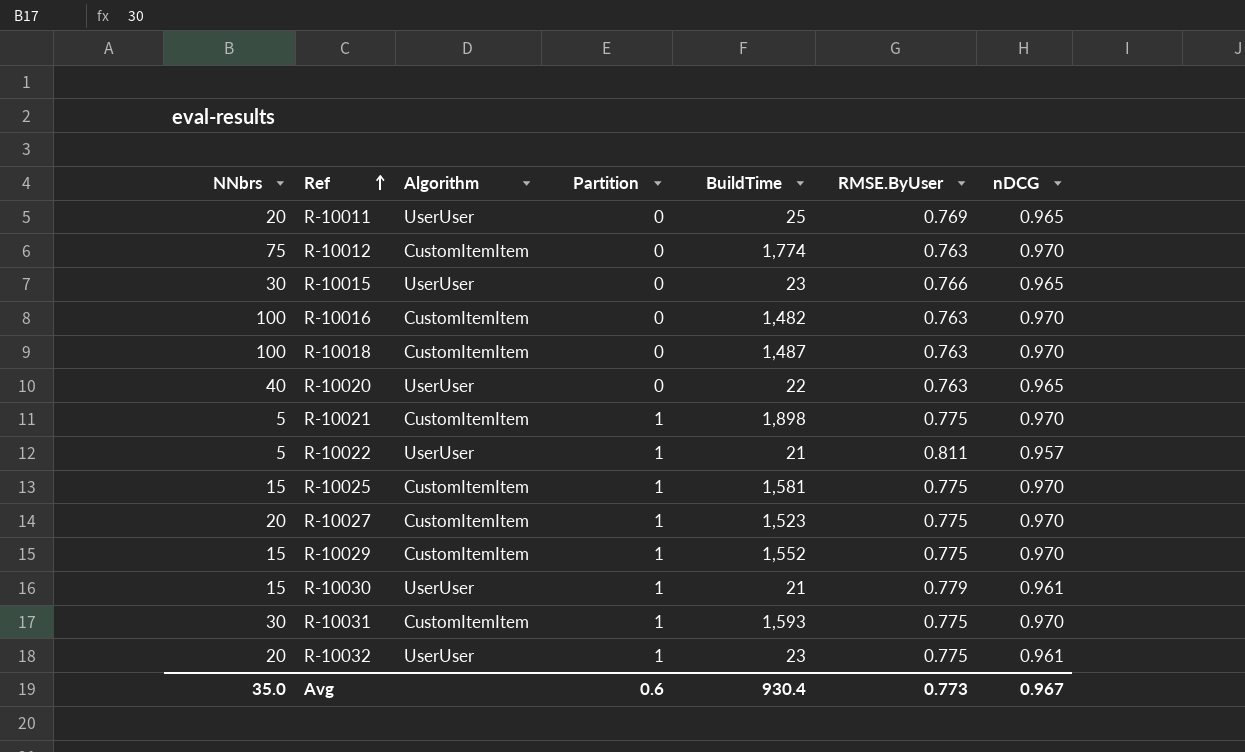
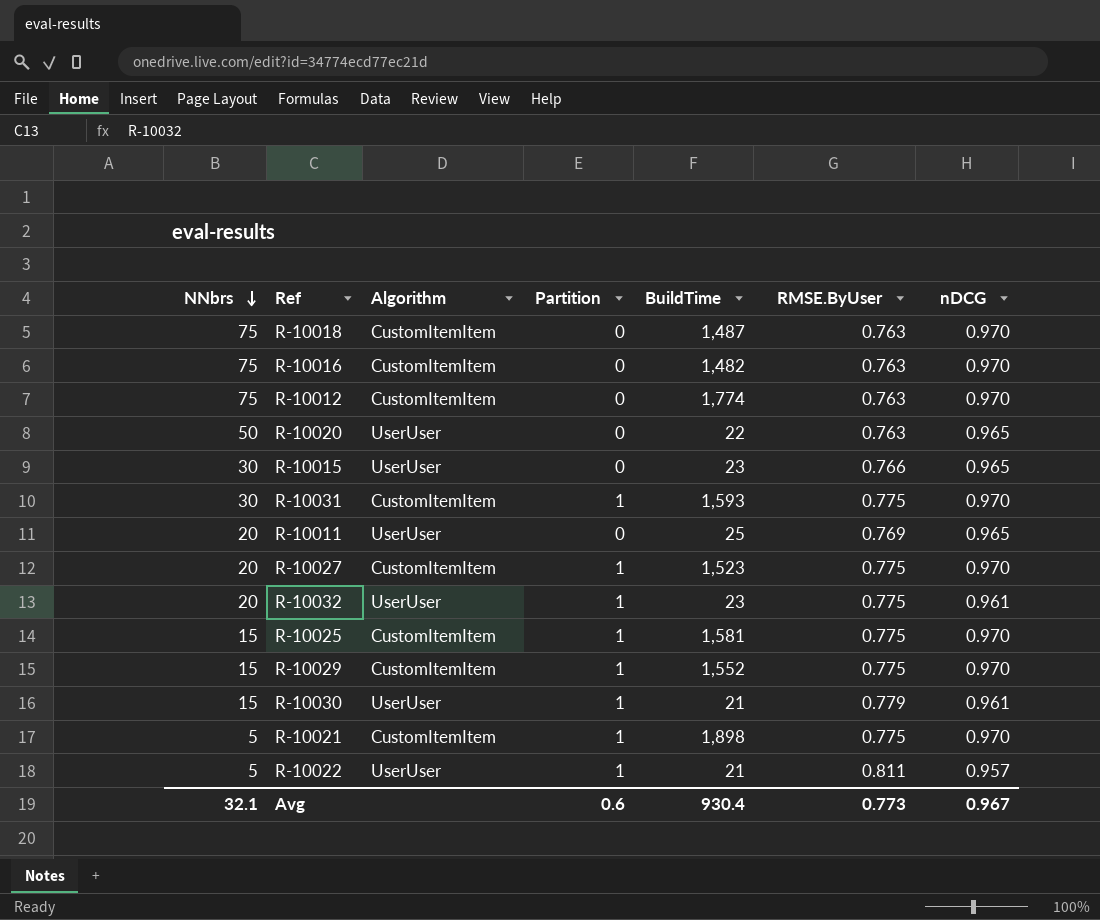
row order: Ref ascending -> NNbrs descending
R-10018 | NNbrs: 100 -> 75
R-10016 | NNbrs: 100 -> 75
R-10020 | NNbrs: 40 -> 50
Avg | NNbrs: 35.0 -> 32.1

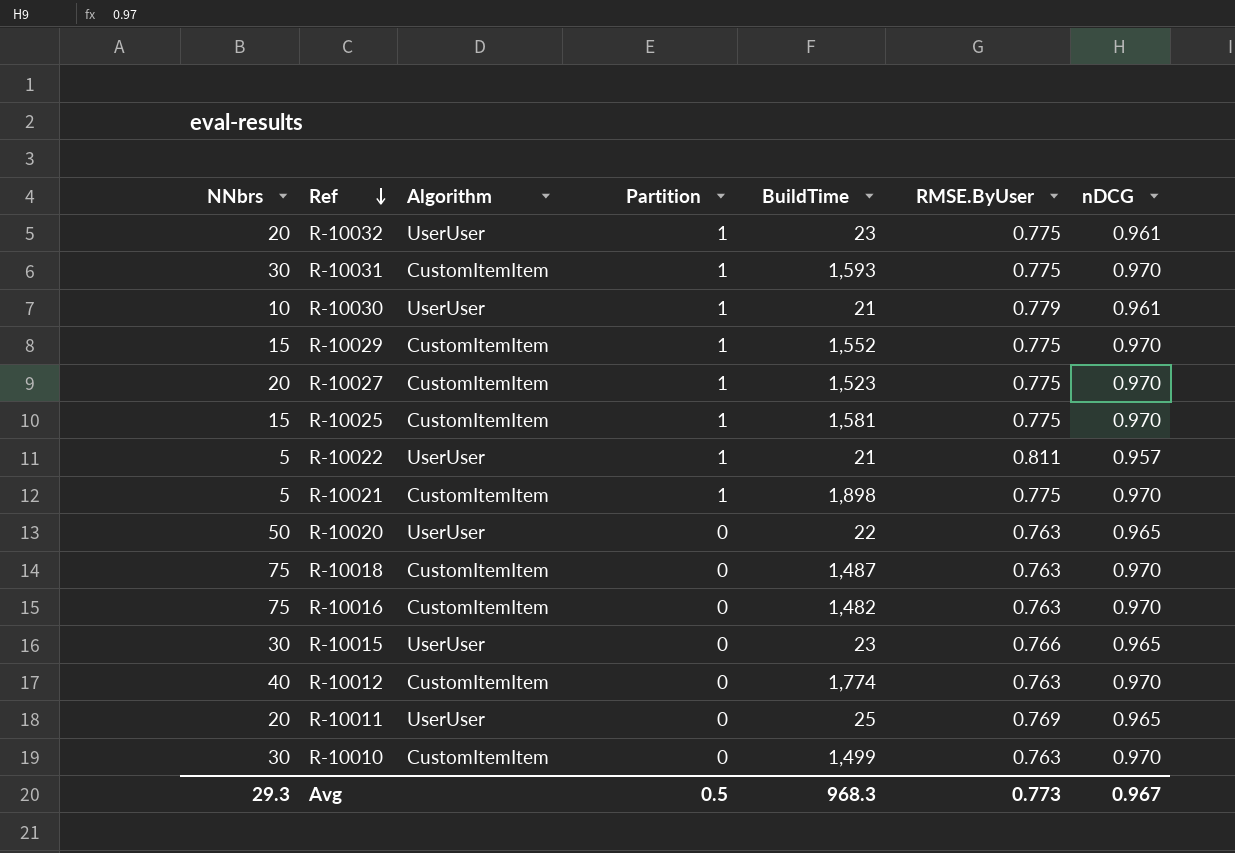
row order: NNbrs descending -> Ref descending
R-10030 | NNbrs: 15 -> 10
R-10012 | NNbrs: 75 -> 40
row R-10010: none -> 30 | CustomItemItem | 0 | 1,499 | 0.763 | 0.970
Avg | NNbrs: 32.1 -> 29.3
Avg | Partition: 0.6 -> 0.5
Avg | BuildTime: 930.4 -> 968.3

